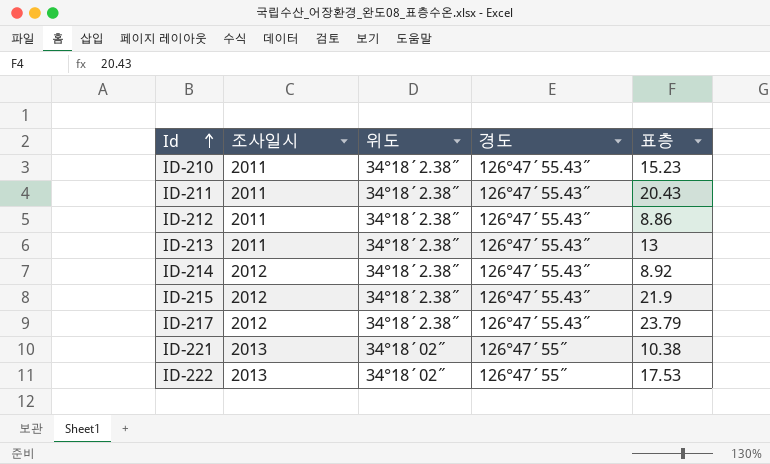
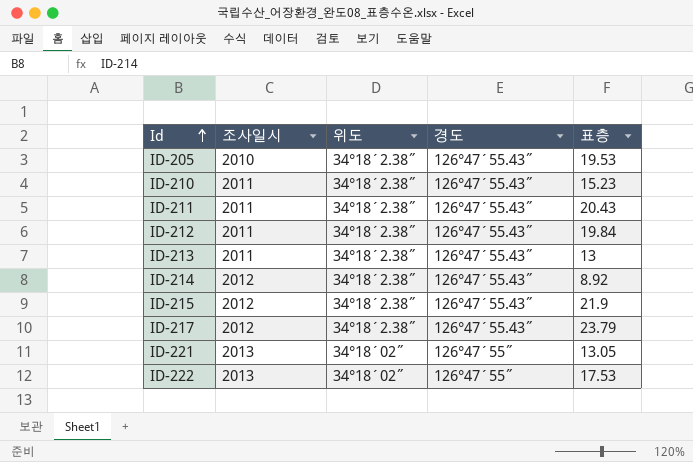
row ID-205: none -> 2010 | 34°18´2.38˝ | 126°47´55.43˝ | 19.53
ID-212 | 표층: 8.86 -> 19.84
ID-221 | 표층: 10.38 -> 13.05

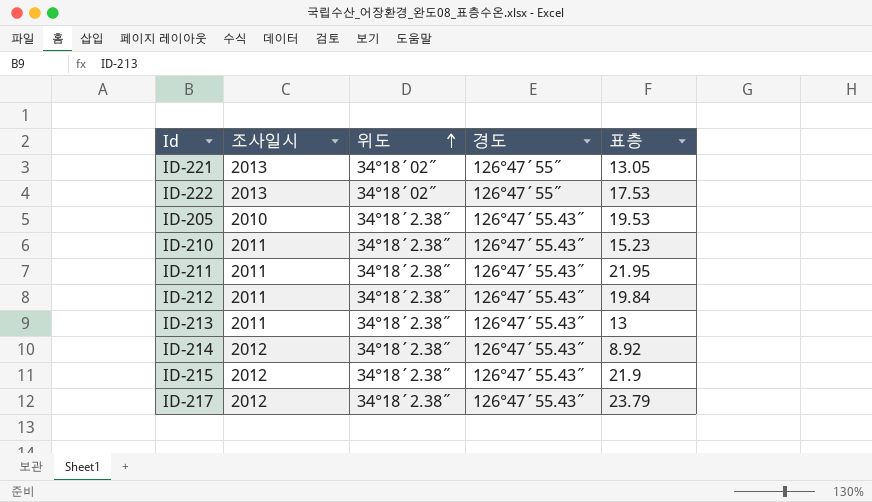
row order: Id ascending -> 위도 ascending
ID-211 | 표층: 20.43 -> 21.95

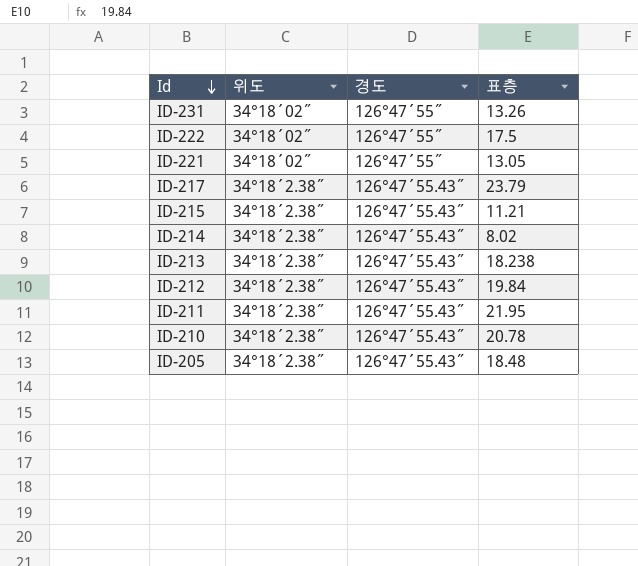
row order: 위도 ascending -> Id descending
column 조사일시 | position: 2 -> none
row ID-231: none -> 34°18´02˝ | 126°47´55˝ | 13.26
ID-222 | 표층: 17.53 -> 17.5
ID-215 | 표층: 21.9 -> 11.21
ID-214 | 표층: 8.92 -> 8.02
ID-213 | 표층: 13 -> 18.238
ID-210 | 표층: 15.23 -> 20.78
ID-205 | 표층: 19.53 -> 18.48

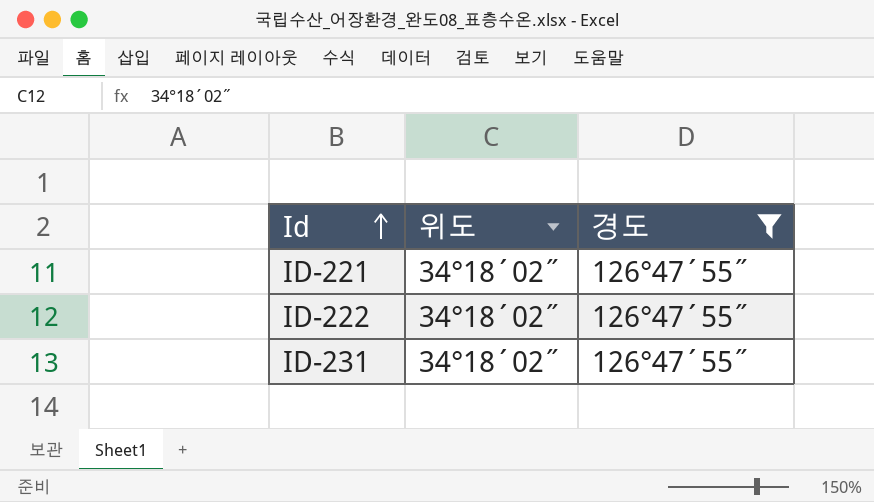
filter: none -> 경도 = 126°47´55˝
row order: Id descending -> Id ascending
column 표층 | position: 4 -> none

